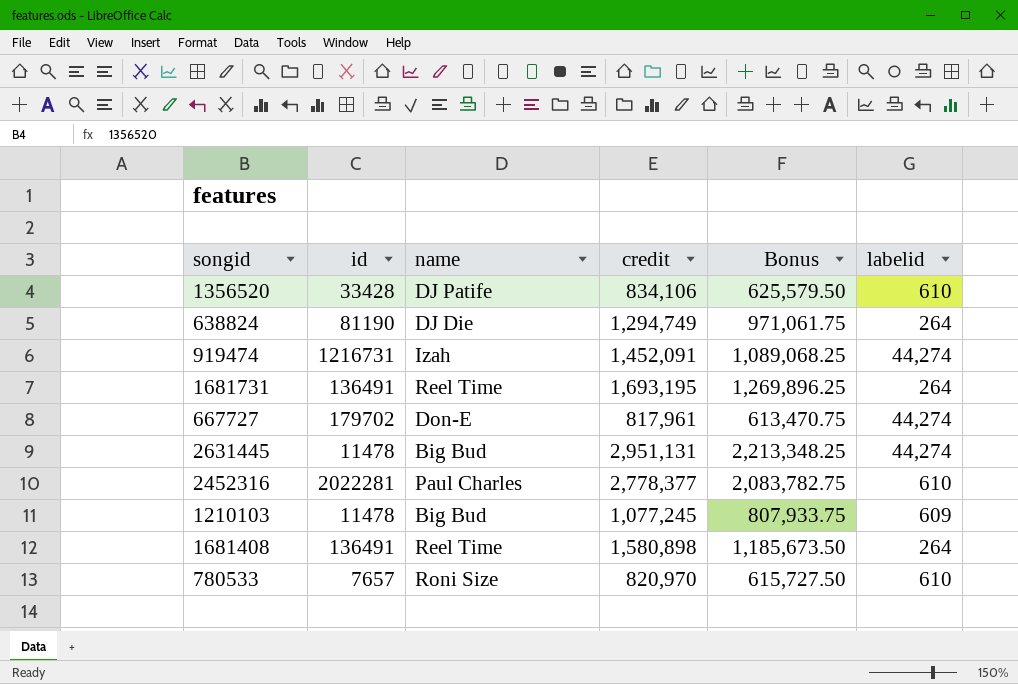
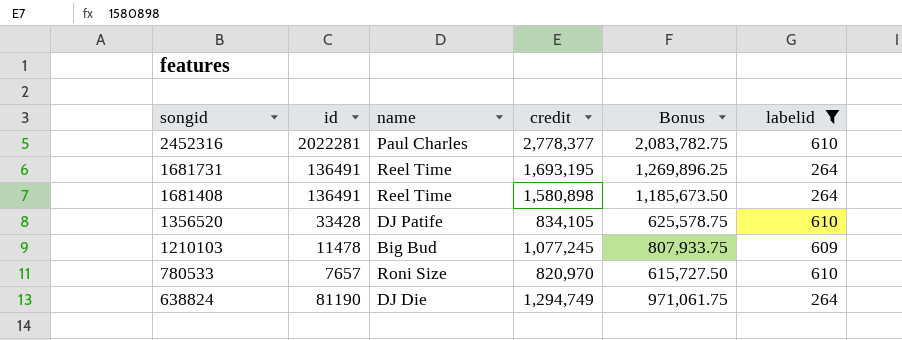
filter: none -> labelid != 44,274
row order: none -> songid descending
1356520 | credit: 834,106 -> 834,105
1356520 | Bonus: 625,579.50 -> 625,578.75

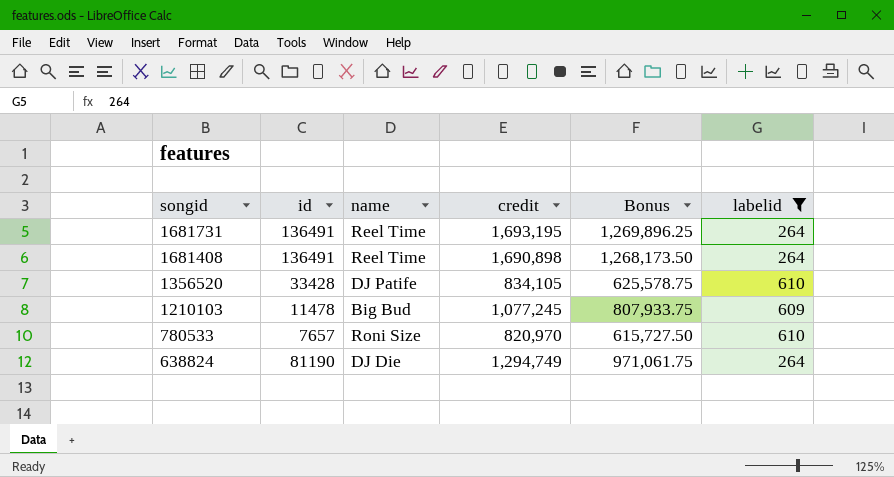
row 2452316: 2022281 | Paul Charles | 2,778,377 | 2,083,782.75 | 610 -> none
1681408 | credit: 1,580,898 -> 1,690,898
1681408 | Bonus: 1,185,673.50 -> 1,268,173.50

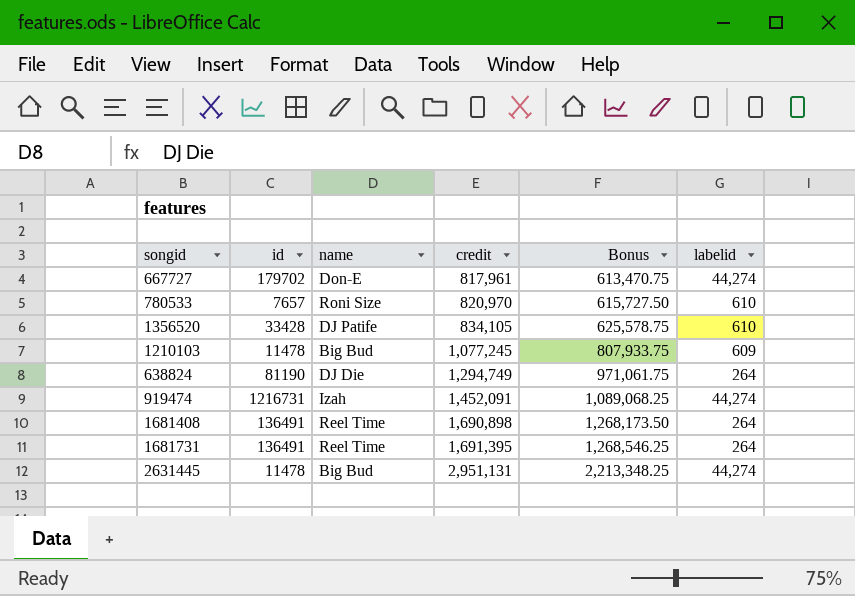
filter: labelid != 44,274 -> none
row order: songid descending -> credit ascending
1681731 | credit: 1,693,195 -> 1,691,395
1681731 | Bonus: 1,269,896.25 -> 1,268,546.25

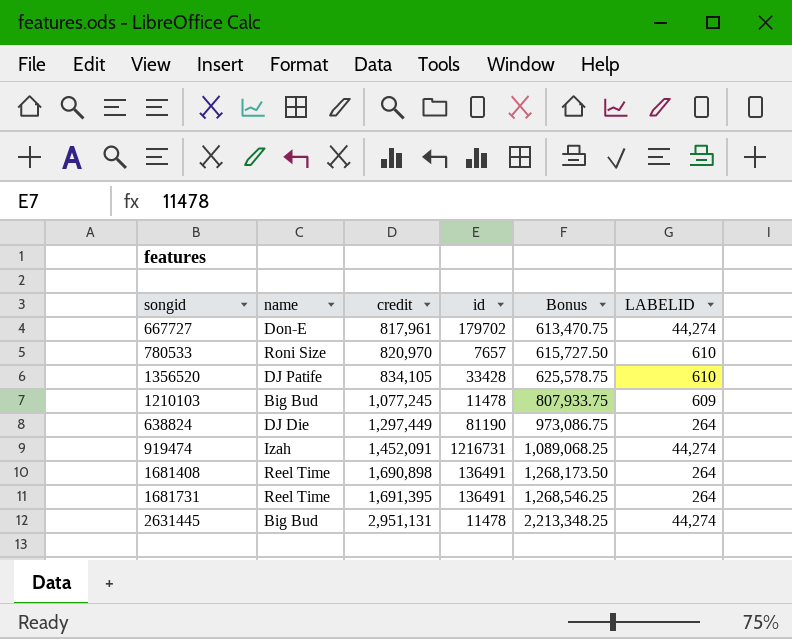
column id | position: 2 -> 4
column name: labelid -> LABELID
638824 | credit: 1,294,749 -> 1,297,449
638824 | Bonus: 971,061.75 -> 973,086.75

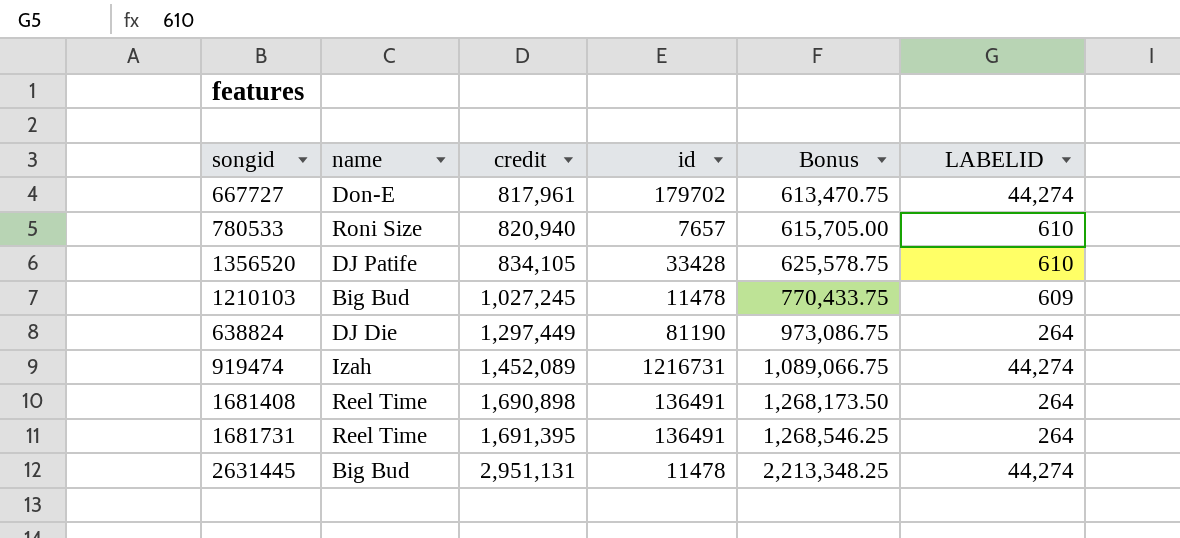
780533 | credit: 820,970 -> 820,940
780533 | Bonus: 615,727.50 -> 615,705.00
1210103 | credit: 1,077,245 -> 1,027,245
1210103 | Bonus: 807,933.75 -> 770,433.75
919474 | credit: 1,452,091 -> 1,452,089
919474 | Bonus: 1,089,068.25 -> 1,089,066.75

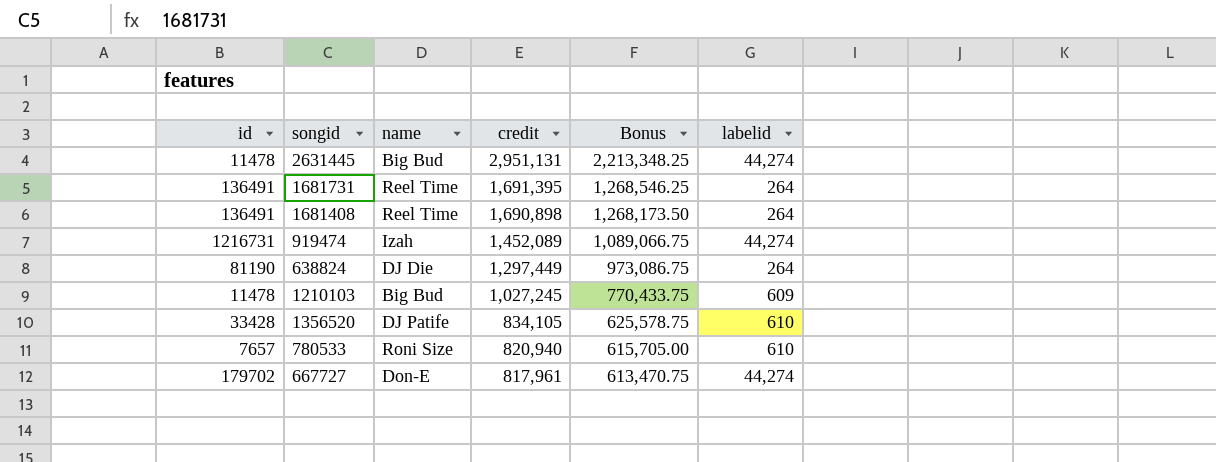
row order: credit ascending -> credit descending
column id | position: 4 -> 1
column name: LABELID -> labelid

